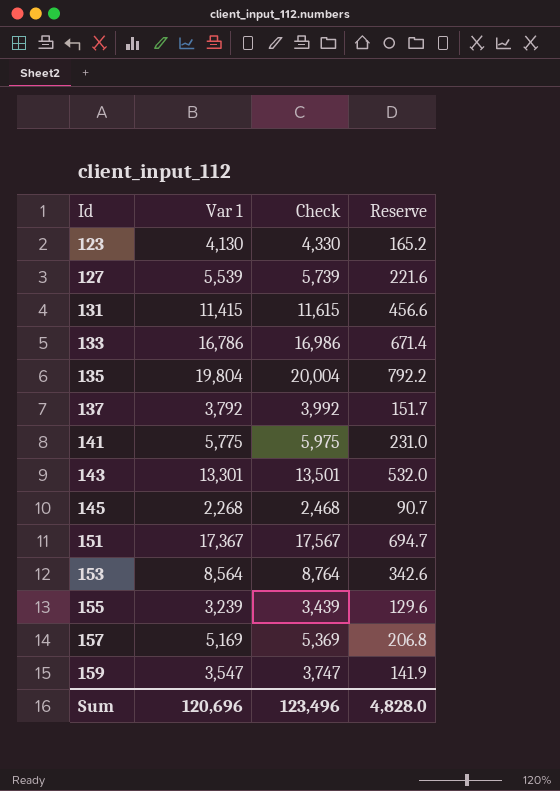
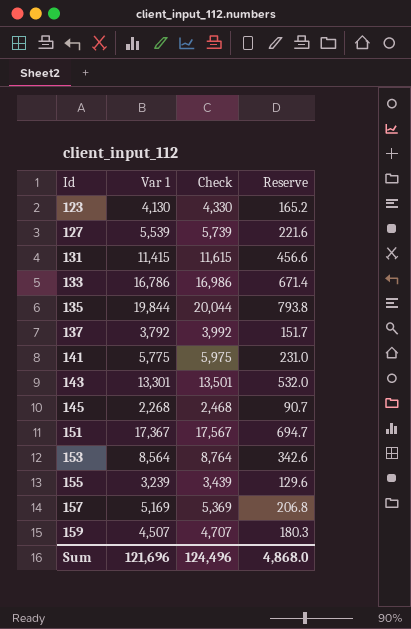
135 | Var 1: 19,804 -> 19,844
135 | Check: 20,004 -> 20,044
135 | Reserve: 792.2 -> 793.8
159 | Var 1: 3,547 -> 4,507
159 | Check: 3,747 -> 4,707
159 | Reserve: 141.9 -> 180.3
Sum | Var 1: 120,696 -> 121,696
Sum | Check: 123,496 -> 124,496
Sum | Reserve: 4,828.0 -> 4,868.0

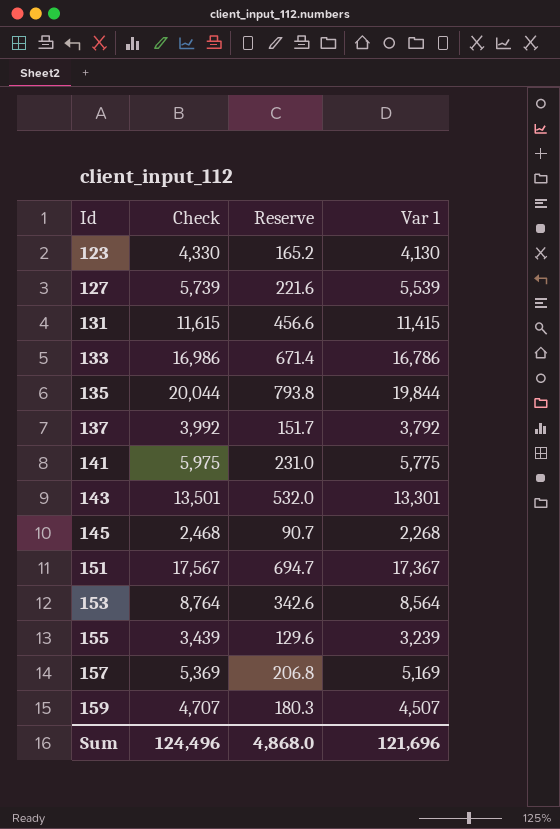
column Var 1 | position: 2 -> 4

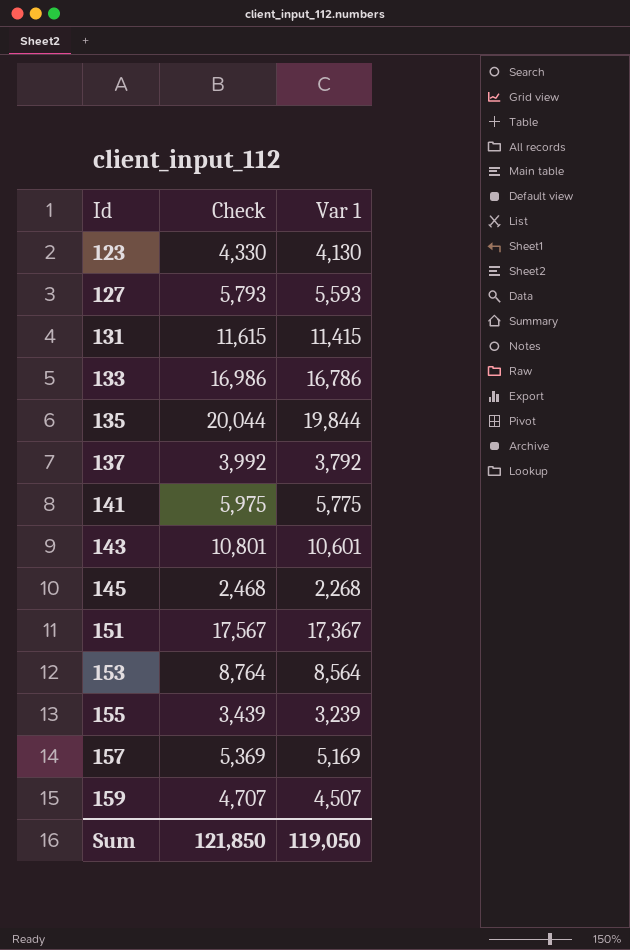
column Reserve | formula: [Var 1] * 0.04 -> none
127 | Check: 5,739 -> 5,793
127 | Var 1: 5,539 -> 5,593
143 | Check: 13,501 -> 10,801
143 | Var 1: 13,301 -> 10,601
Sum | Check: 124,496 -> 121,850
Sum | Var 1: 121,696 -> 119,050

